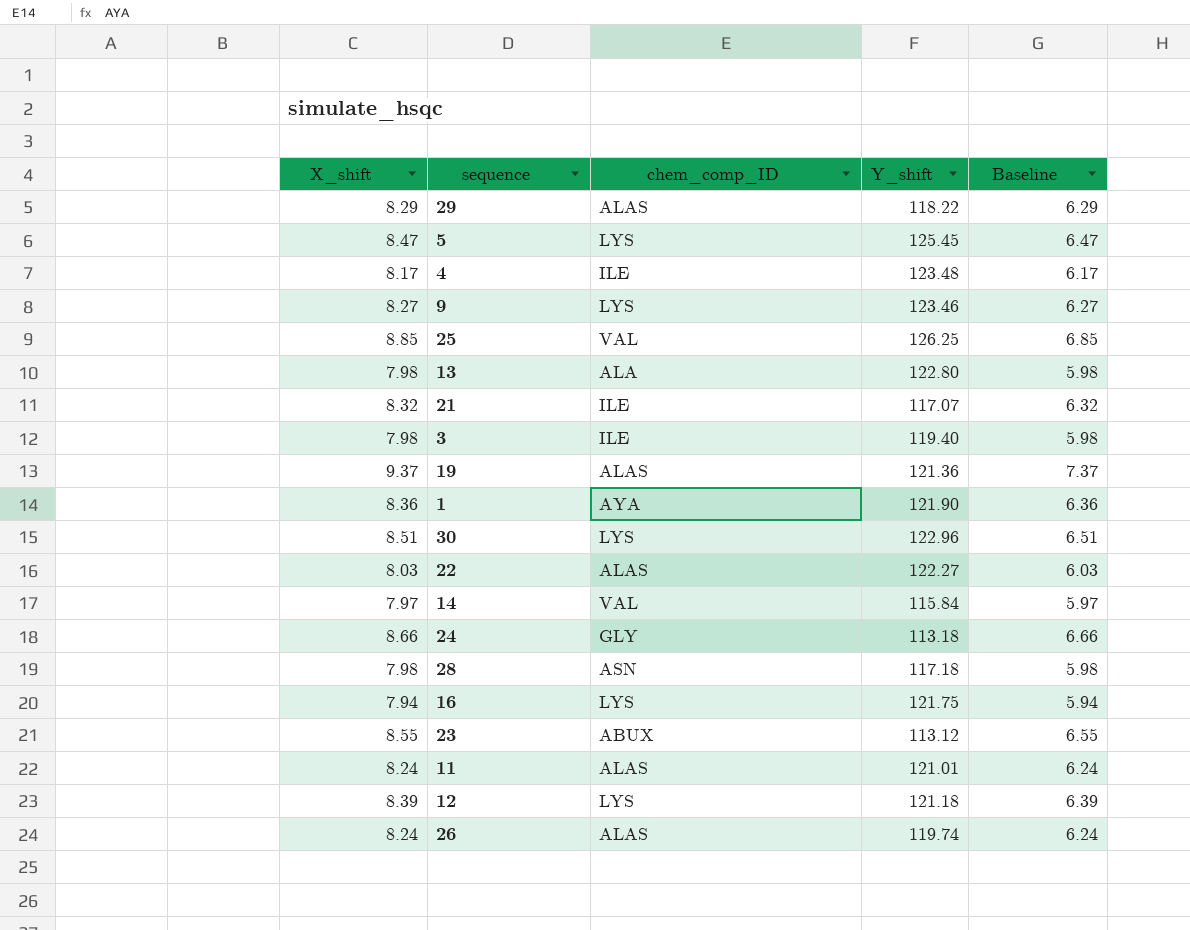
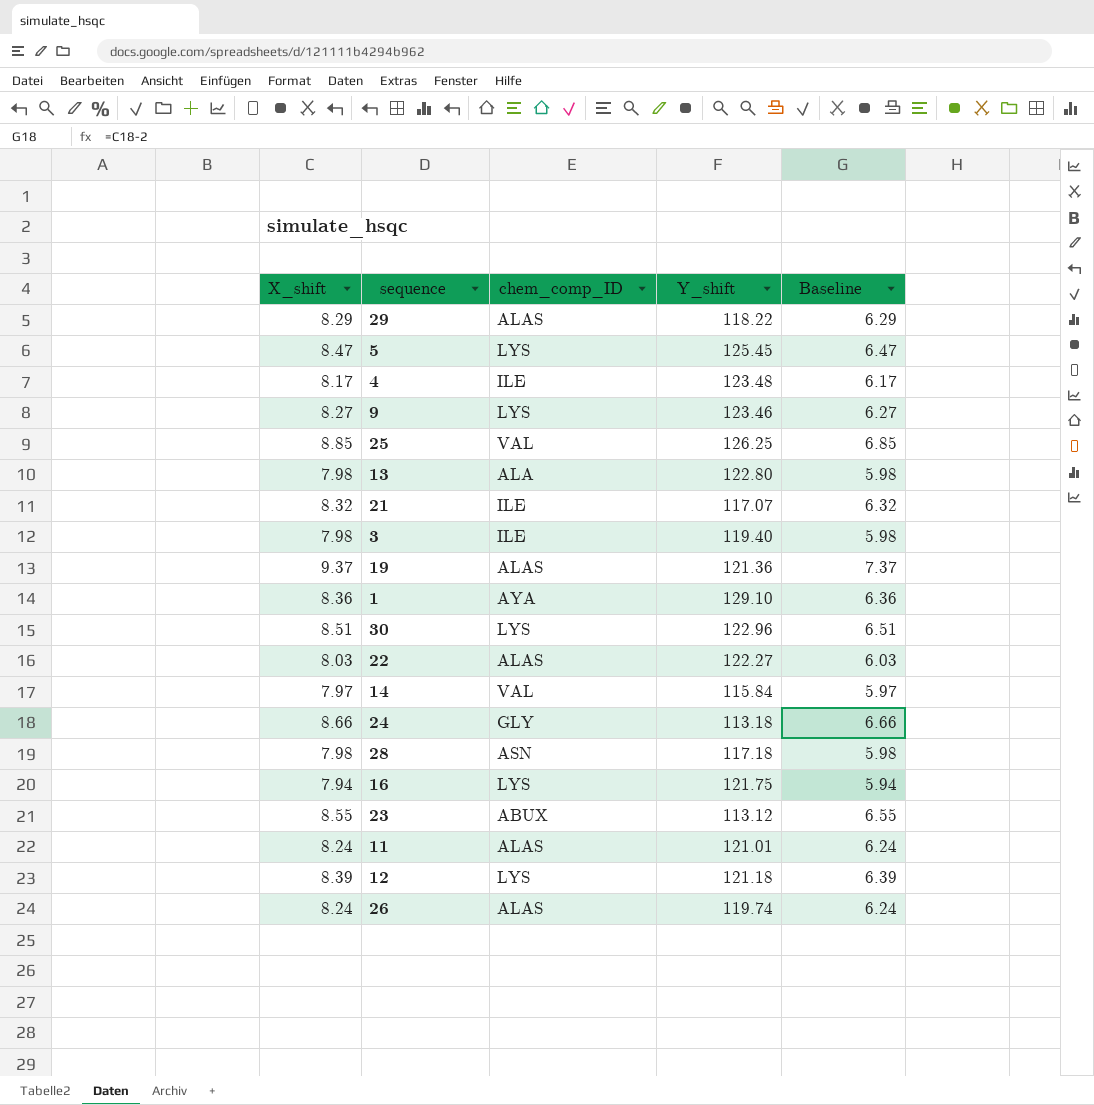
1 | Y_shift: 121.90 -> 129.10

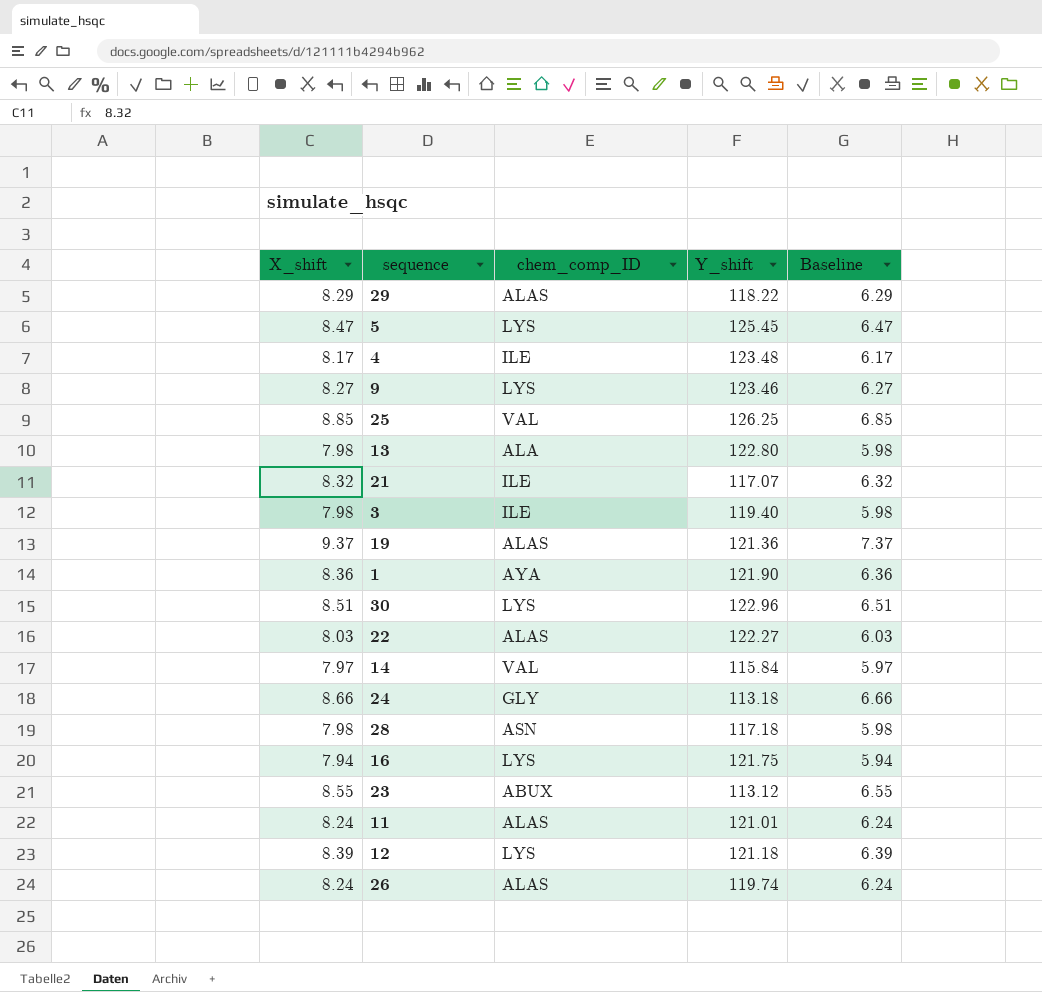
1 | Y_shift: 129.10 -> 121.90

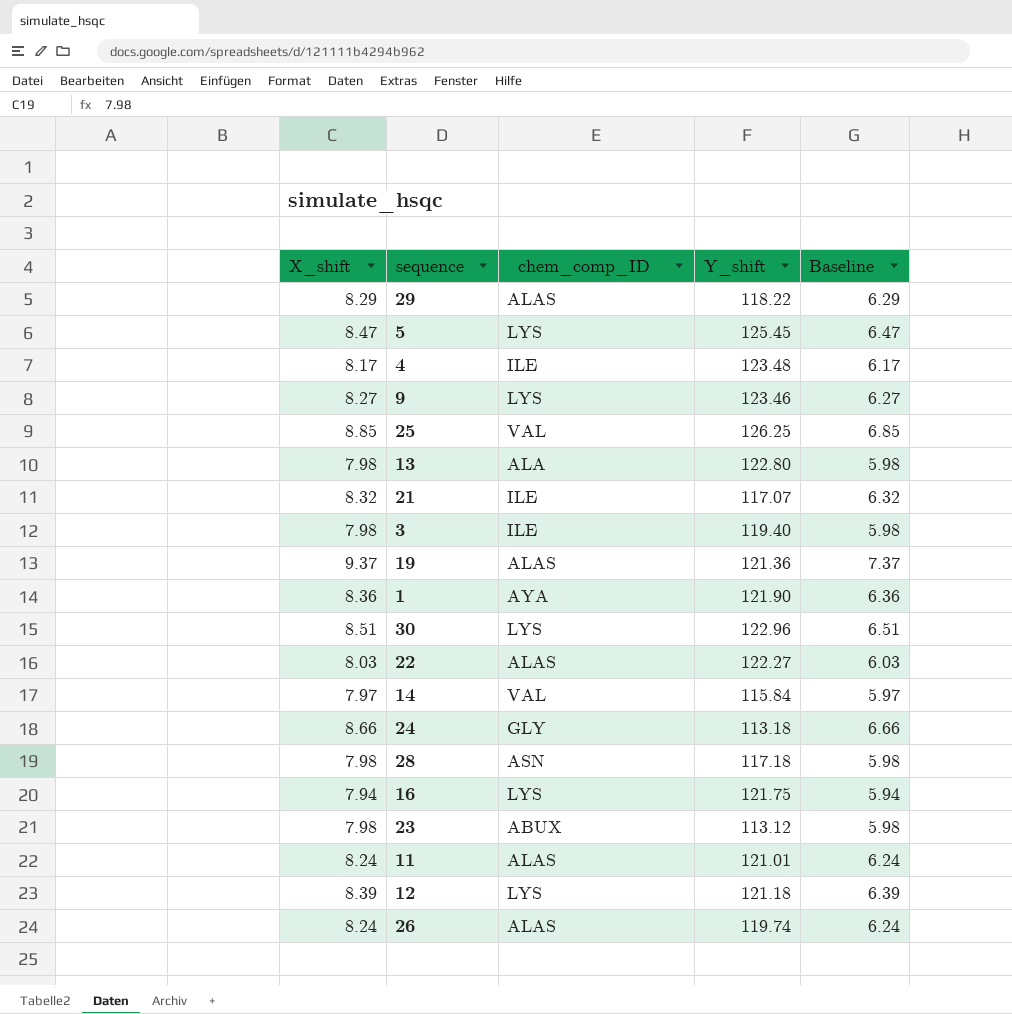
23 | X_shift: 8.55 -> 7.98
23 | Baseline: 6.55 -> 5.98

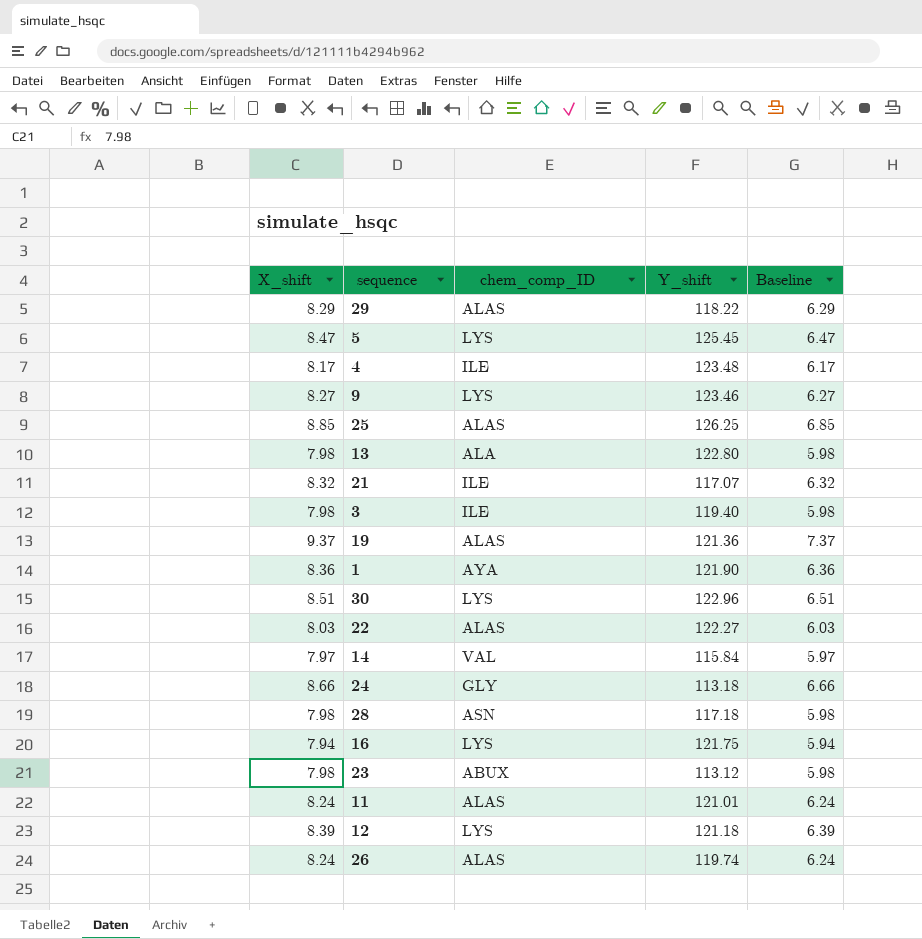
25 | chem_comp_ID: VAL -> ALAS

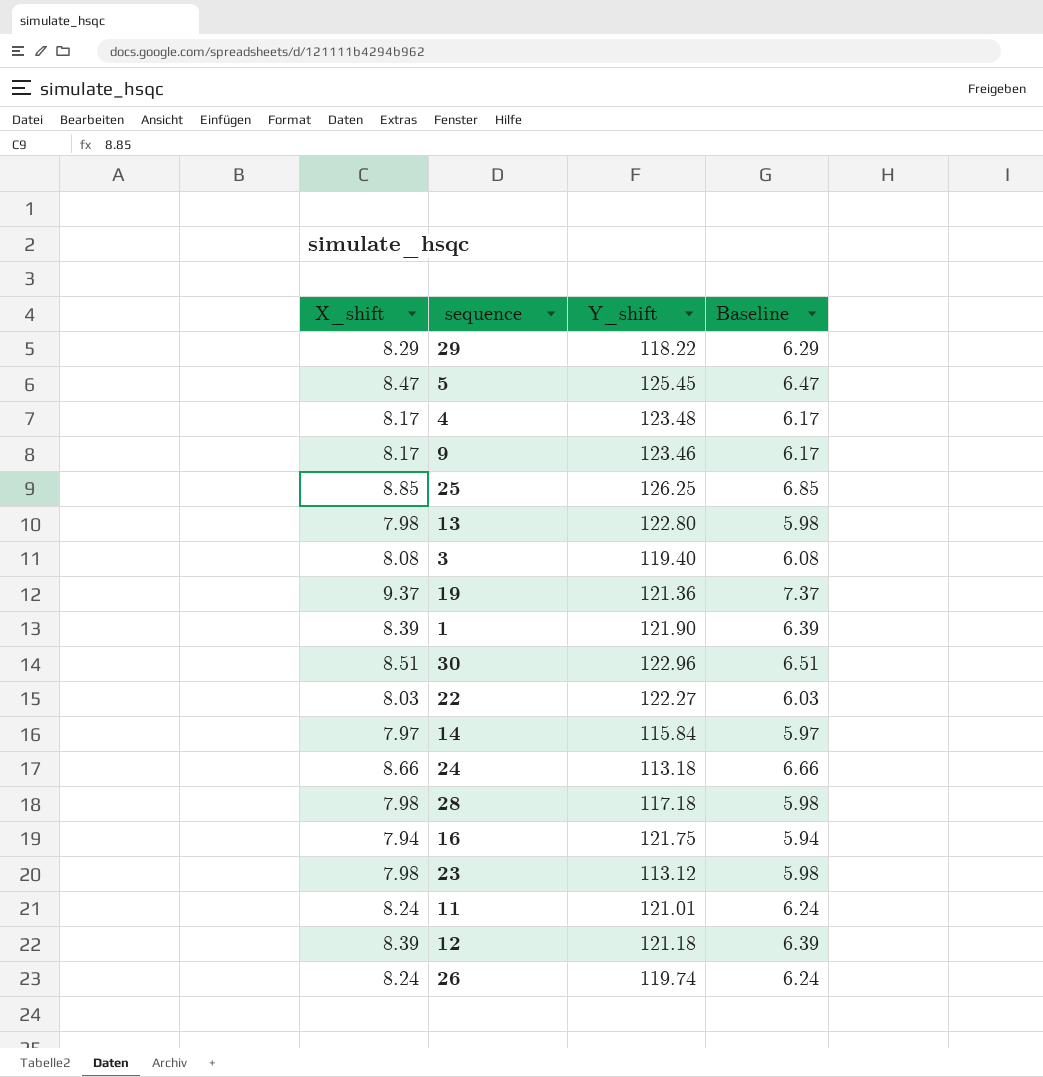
column chem_comp_ID | position: 3 -> none
row 21: 8.32 | ILE | 117.07 | 6.32 -> none
9 | X_shift: 8.27 -> 8.17
9 | Baseline: 6.27 -> 6.17
3 | X_shift: 7.98 -> 8.08
3 | Baseline: 5.98 -> 6.08
1 | X_shift: 8.36 -> 8.39
1 | Baseline: 6.36 -> 6.39

